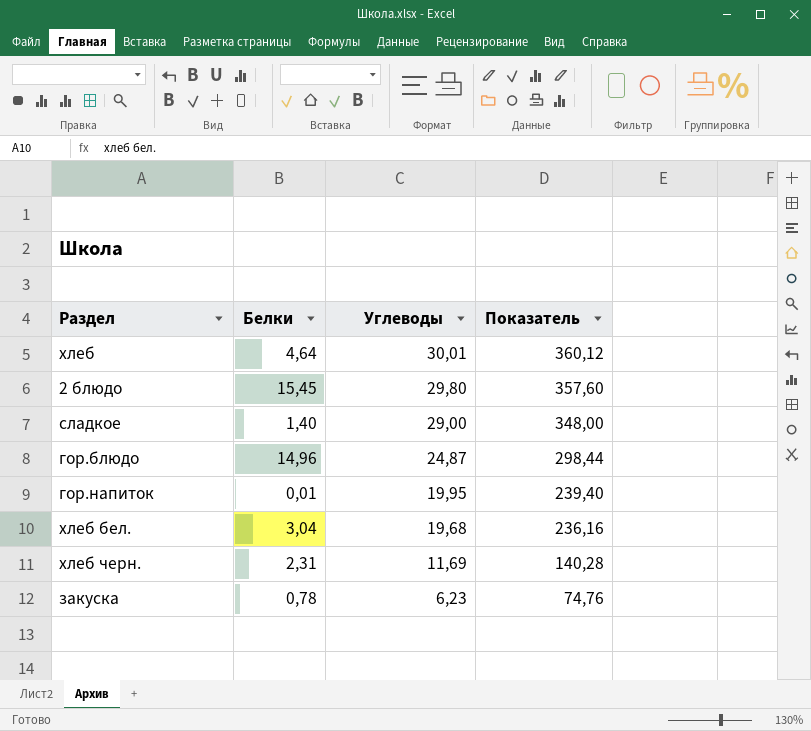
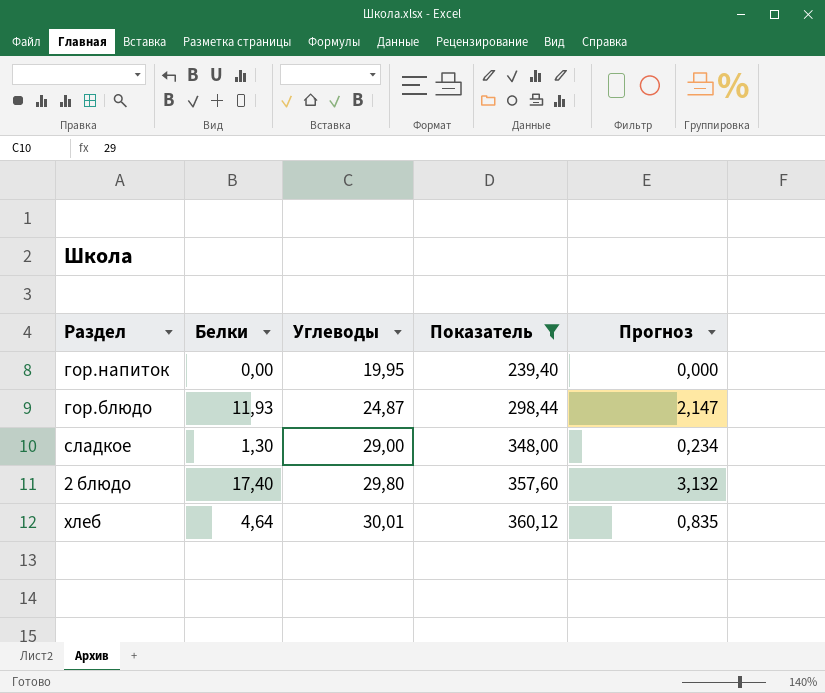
filter: none -> Показатель >= 239,40
row order: Углеводы descending -> Углеводы ascending
column Прогноз | formula: none -> [Белки] * 0,18
гор.напиток | Белки: 0,01 -> 0,00
гор.блюдо | Белки: 14,96 -> 11,93
сладкое | Белки: 1,40 -> 1,30
2 блюдо | Белки: 15,45 -> 17,40

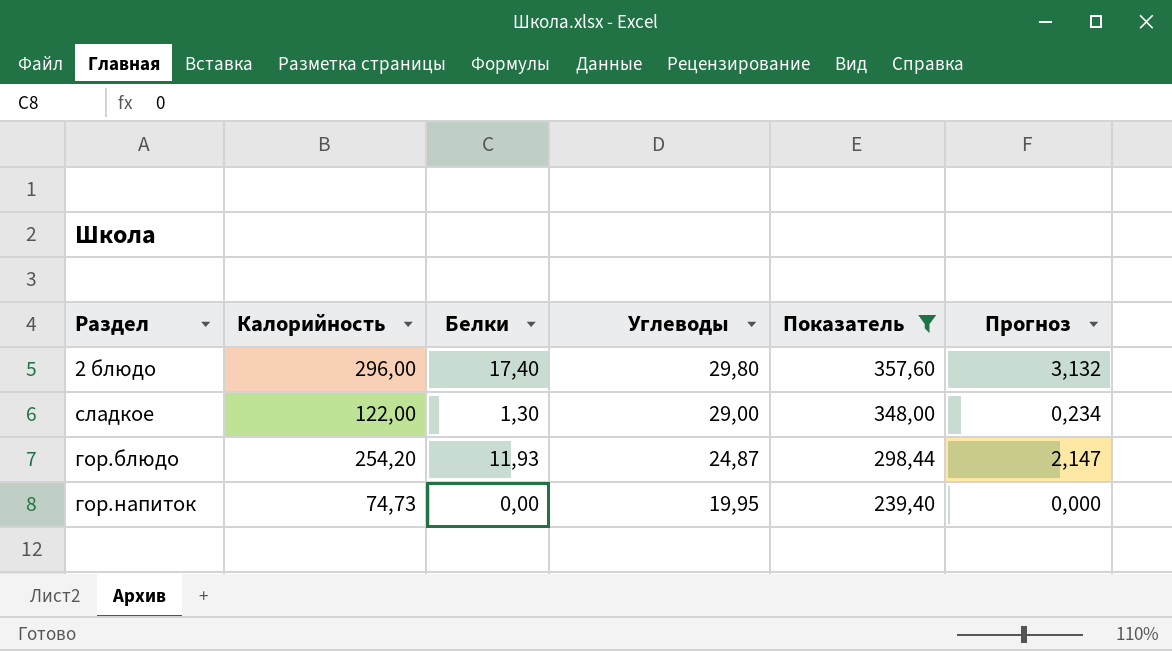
row order: Углеводы ascending -> Углеводы descending
column Калорийность | position: none -> 2
row хлеб: 4,64 | 30,01 | 360,12 | 0,835 -> none

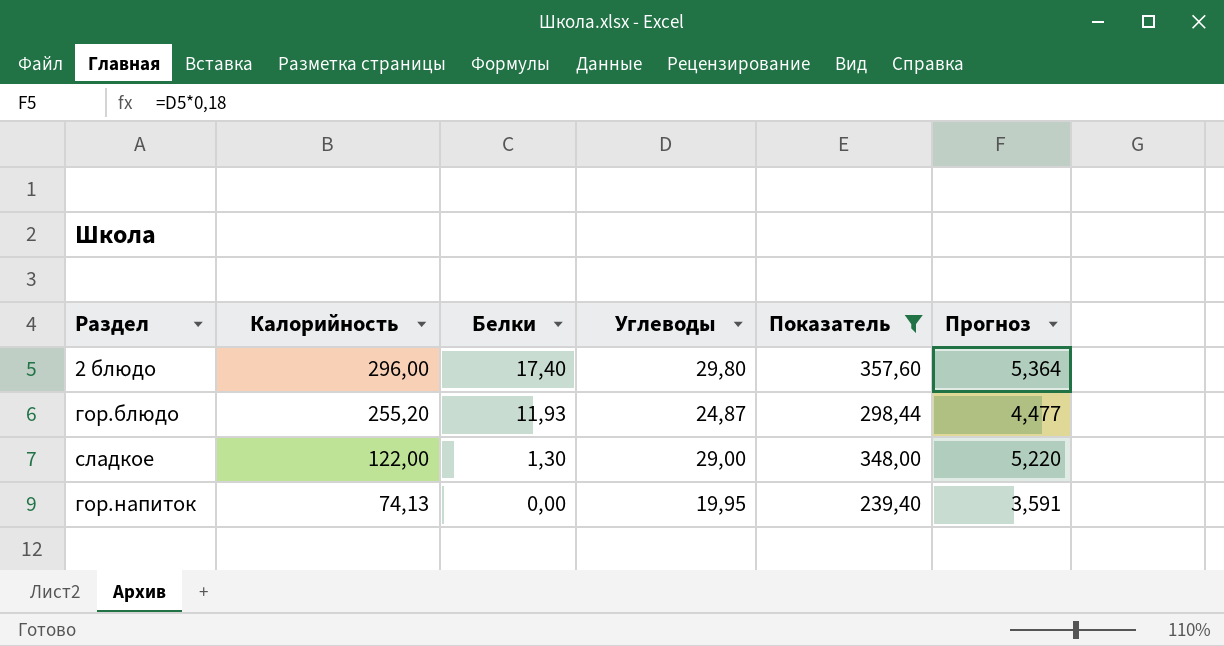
row order: Углеводы descending -> Калорийность descending
column Прогноз | formula: [Белки] * 0,18 -> [Углеводы] * 0,18
гор.блюдо | Калорийность: 254,20 -> 255,20
гор.напиток | Калорийность: 74,73 -> 74,13

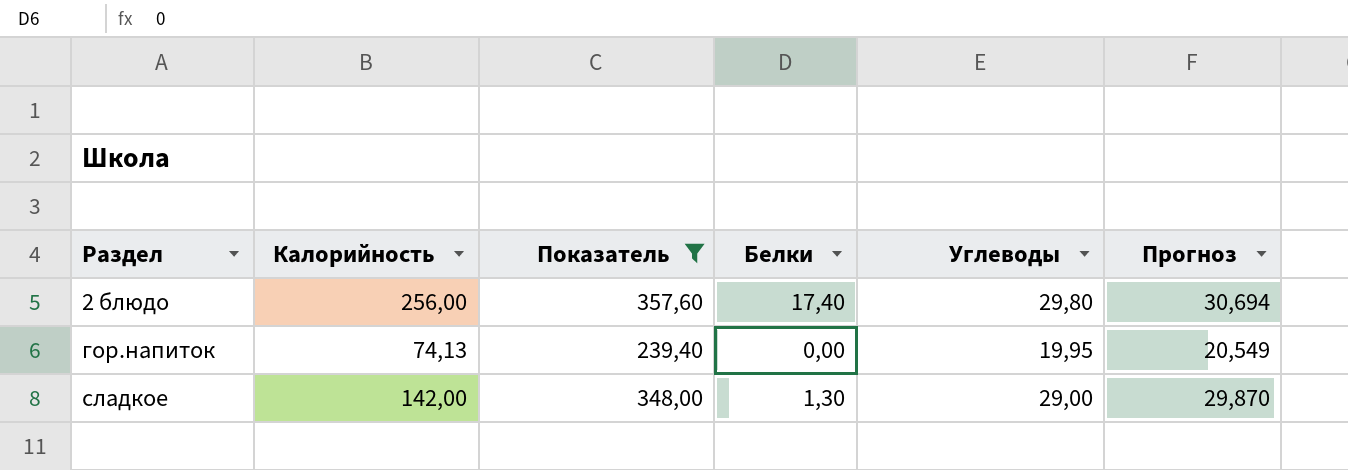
row order: Калорийность descending -> Раздел ascending
column Показатель | position: 5 -> 3
column Прогноз | formula: [Углеводы] * 0,18 -> [Углеводы] * 1,03
row гор.блюдо: 255,20 | 11,93 | 24,87 | 298,44 | 4,477 -> none
2 блюдо | Калорийность: 296,00 -> 256,00
сладкое | Калорийность: 122,00 -> 142,00

